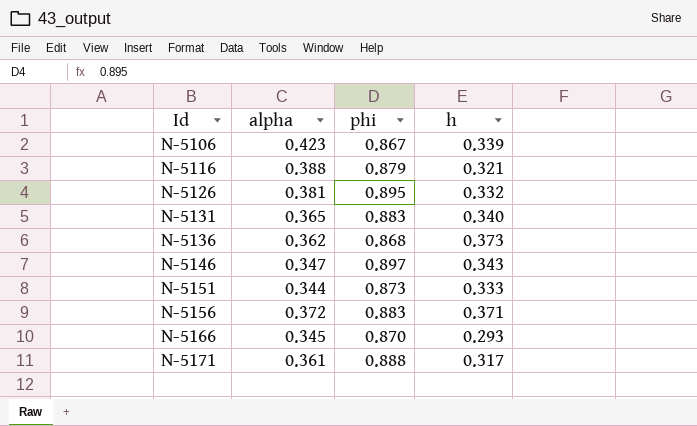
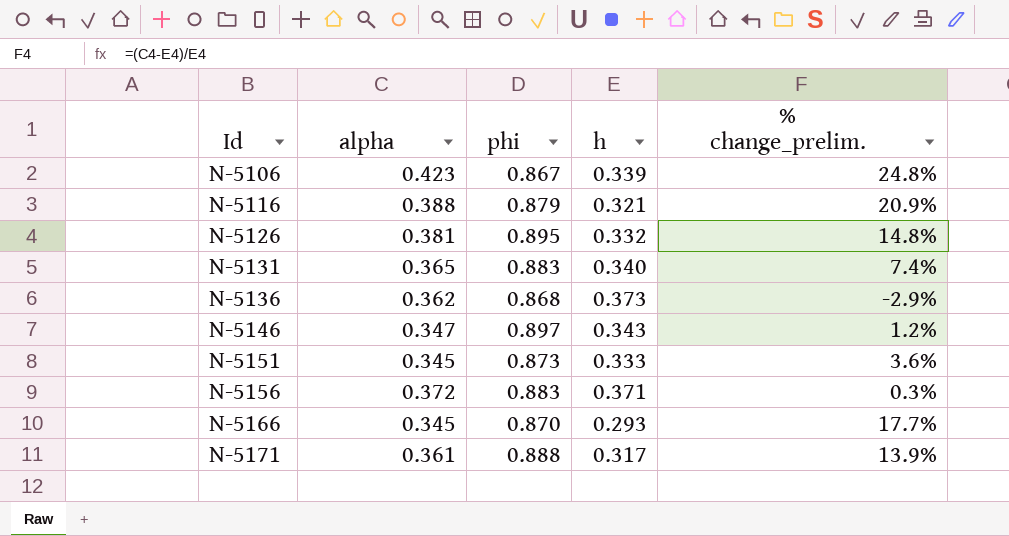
column % change_prelim. | formula: none -> ([alpha] - [h]) / [h]
N-5151 | alpha: 0.344 -> 0.345

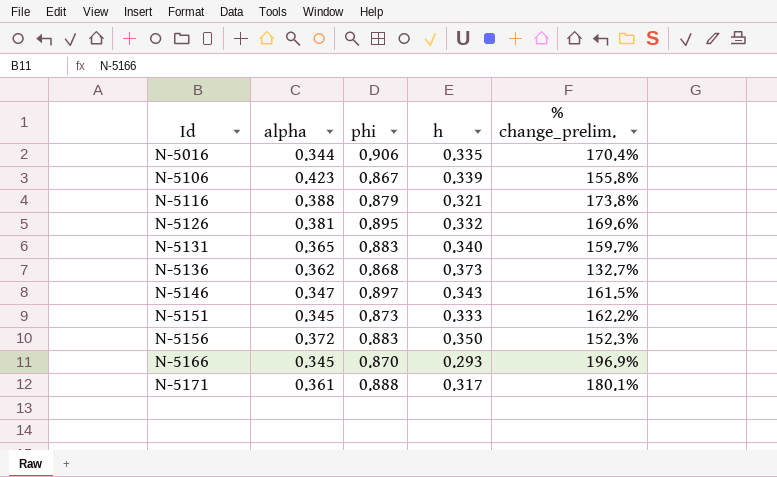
column % change_prelim. | formula: ([alpha] - [h]) / [h] -> ([phi] - [h]) / [h]
row N-5016: none -> 0.344 | 0.906 | 0.335 | 170.4%
N-5156 | h: 0.371 -> 0.350

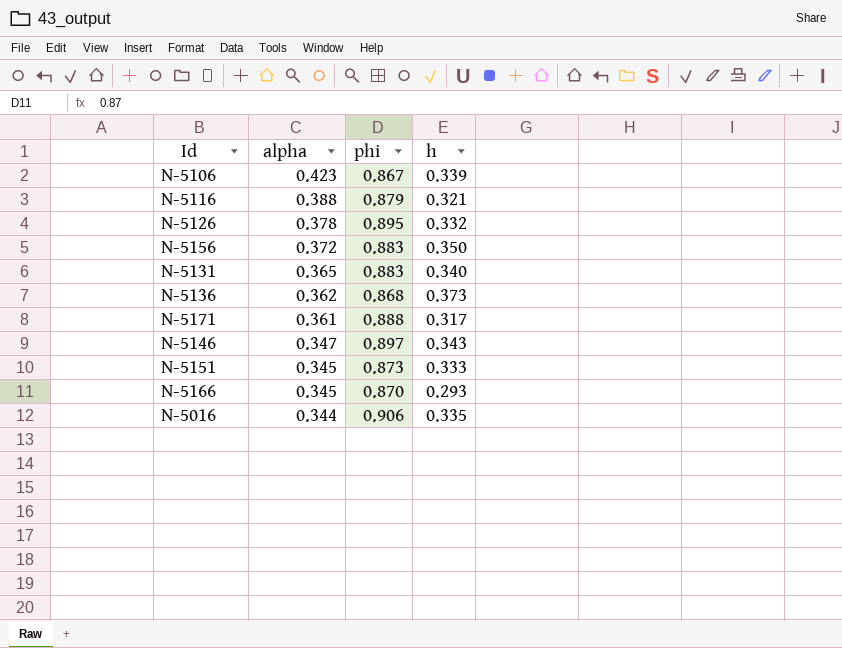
row order: Id ascending -> alpha descending
column % change_prelim. | formula: ([phi] - [h]) / [h] -> none
N-5126 | alpha: 0.381 -> 0.378

